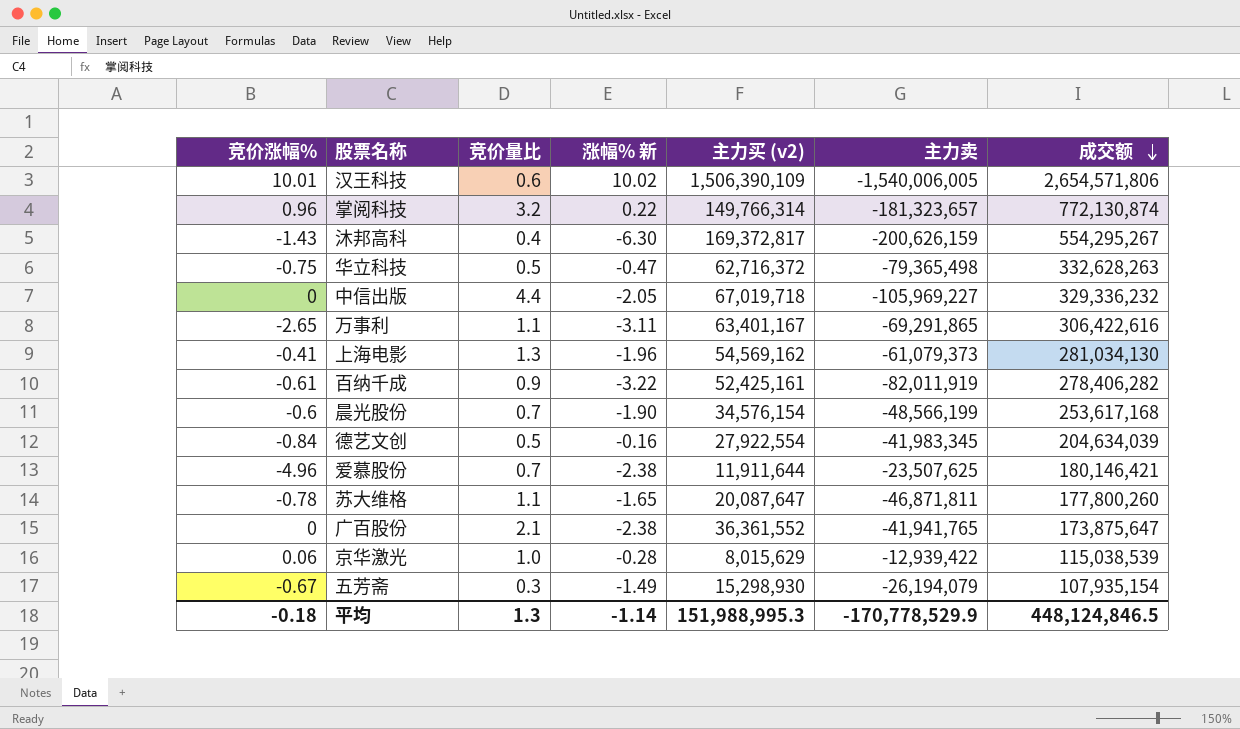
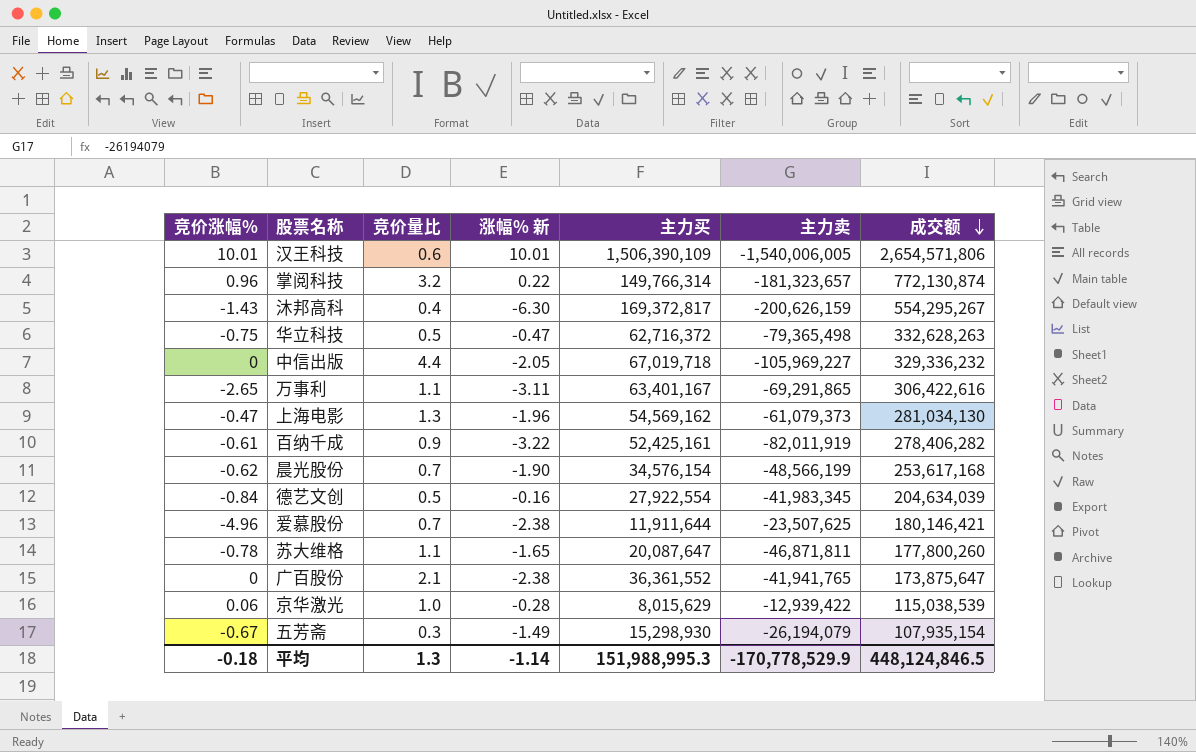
column name: 主力买 (v2) -> 主力买
汉王科技 | 涨幅% 新: 10.02 -> 10.01
上海电影 | 竞价涨幅%: -0.41 -> -0.47
晨光股份 | 竞价涨幅%: -0.6 -> -0.62

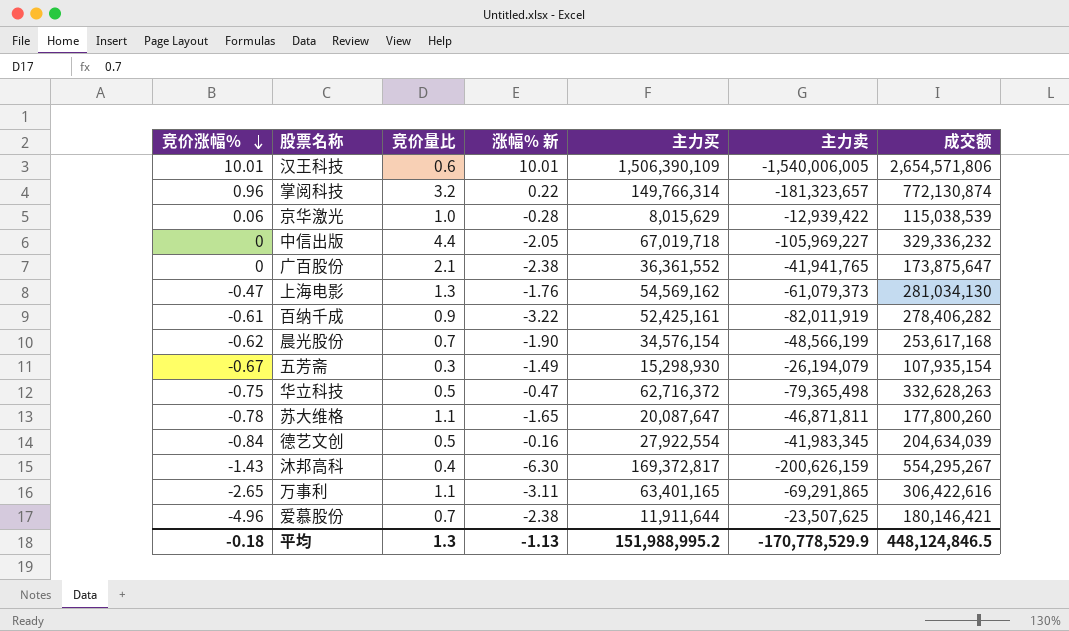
row order: 成交额 descending -> 竞价涨幅% descending
上海电影 | 涨幅% 新: -1.96 -> -1.76
万事利 | 主力买: 63,401,167 -> 63,401,165
平均 | 涨幅% 新: -1.14 -> -1.13
平均 | 主力买: 151,988,995.3 -> 151,988,995.2

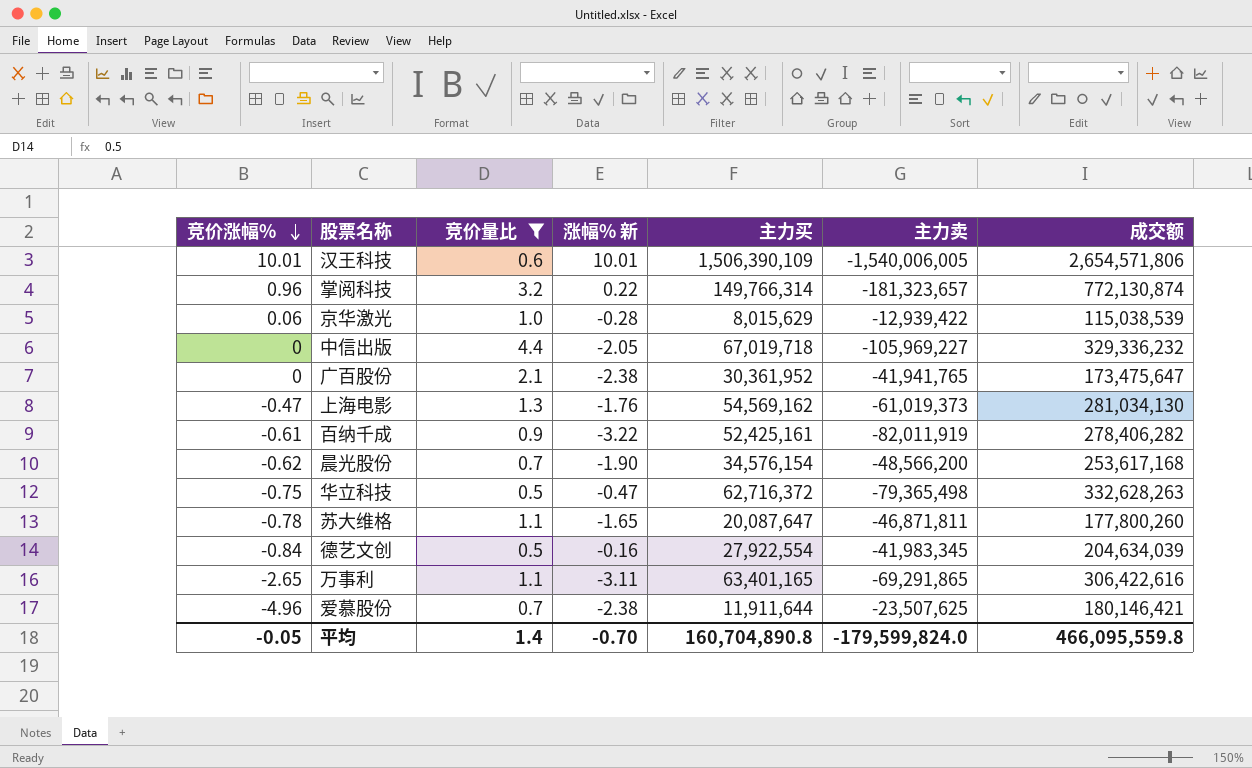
filter: none -> 竞价量比 >= 0.5
广百股份 | 主力买: 36,361,552 -> 30,361,952
广百股份 | 成交额: 173,875,647 -> 173,475,647
上海电影 | 主力卖: -61,079,373 -> -61,019,373
晨光股份 | 主力卖: -48,566,199 -> -48,566,200
平均 | 竞价涨幅%: -0.18 -> -0.05
平均 | 竞价量比: 1.3 -> 1.4
平均 | 涨幅% 新: -1.13 -> -0.70
平均 | 主力买: 151,988,995.2 -> 160,704,890.8
平均 | 主力卖: -170,778,529.9 -> -179,599,824.0
平均 | 成交额: 448,124,846.5 -> 466,095,559.8

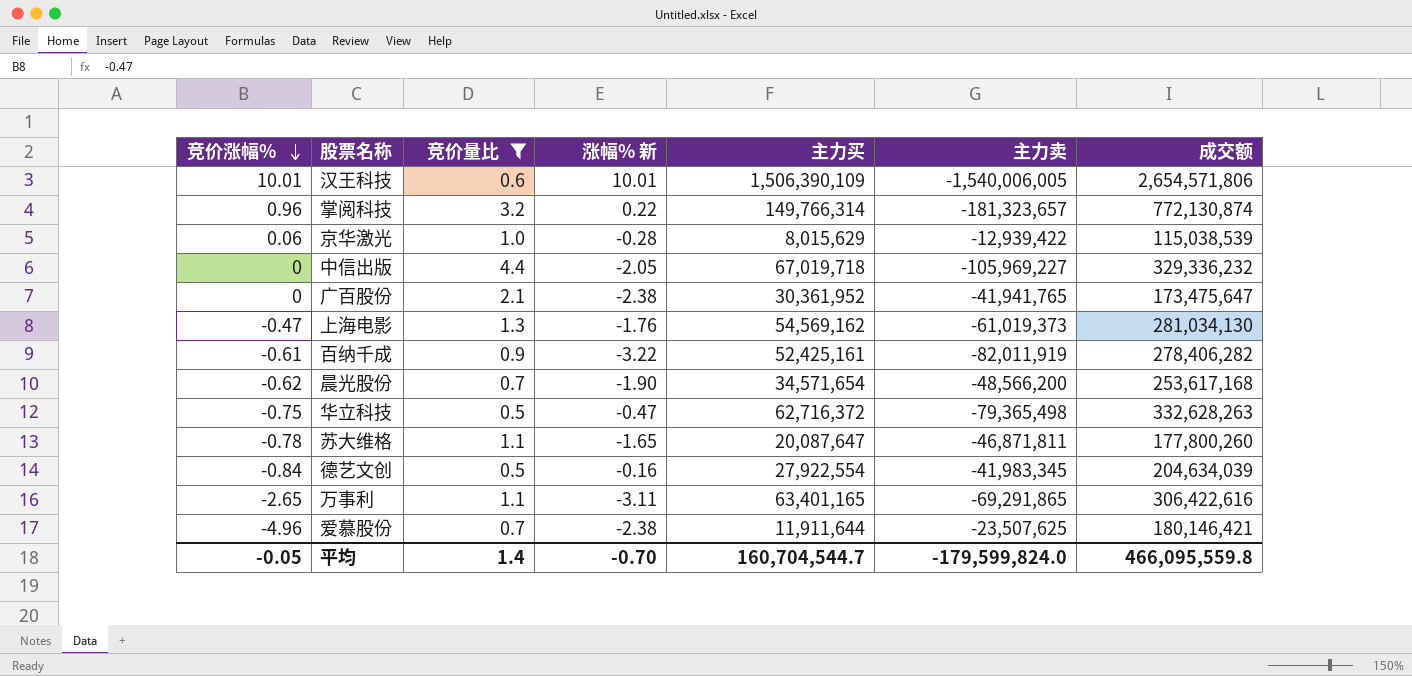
晨光股份 | 主力买: 34,576,154 -> 34,571,654
平均 | 主力买: 160,704,890.8 -> 160,704,544.7

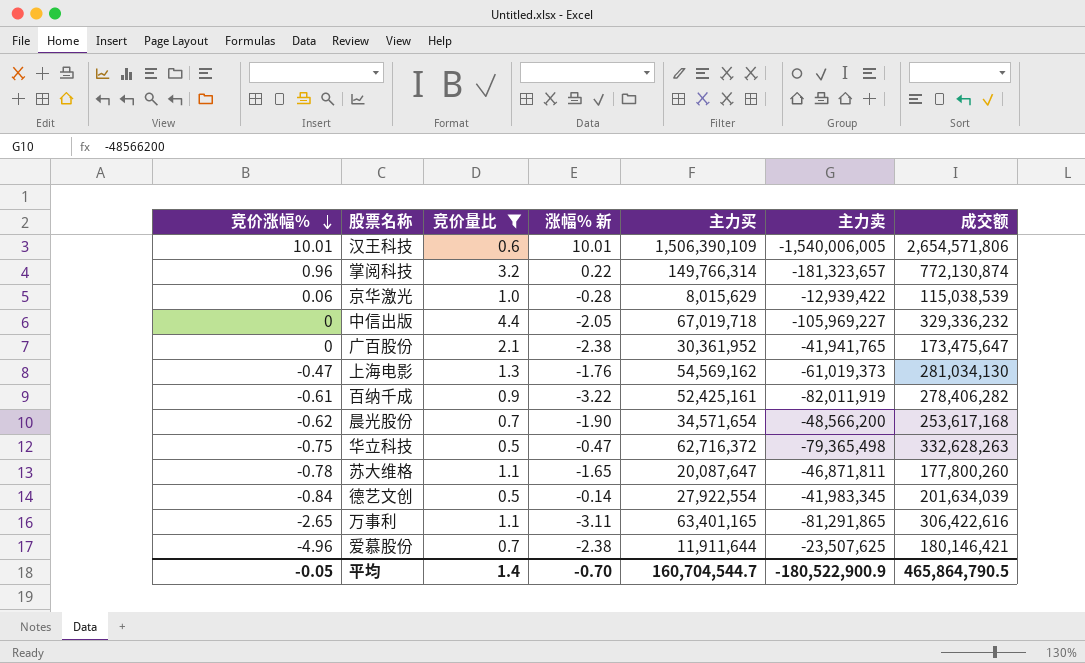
德艺文创 | 涨幅% 新: -0.16 -> -0.14
德艺文创 | 成交额: 204,634,039 -> 201,634,039
万事利 | 主力卖: -69,291,865 -> -81,291,865
平均 | 主力卖: -179,599,824.0 -> -180,522,900.9
平均 | 成交额: 466,095,559.8 -> 465,864,790.5

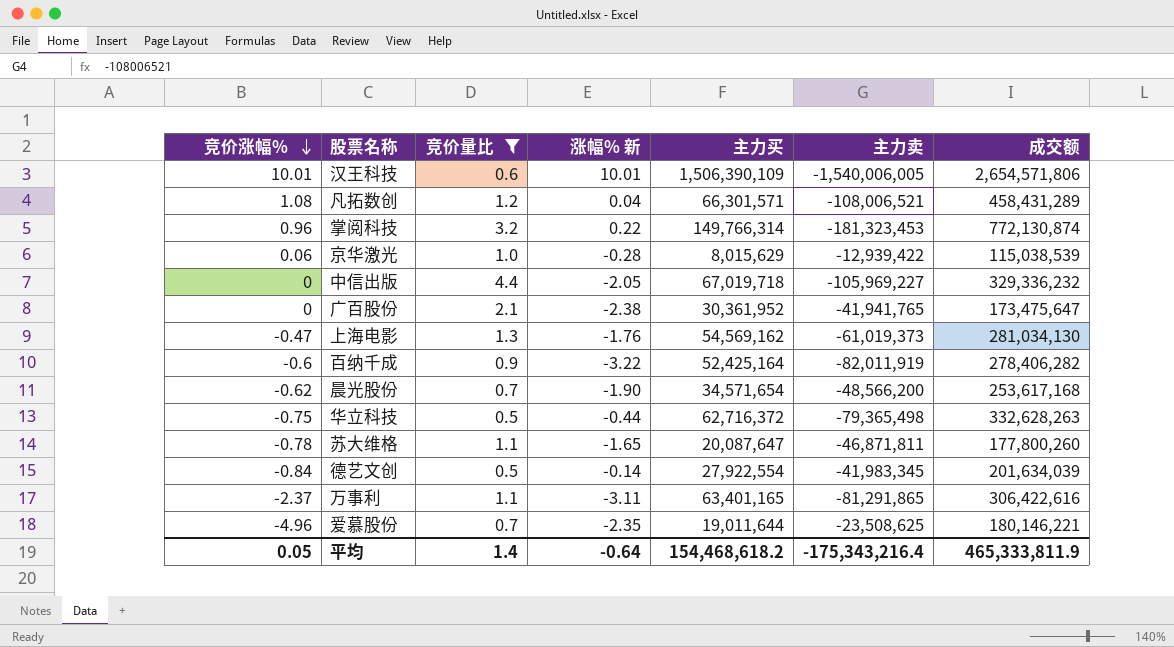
row 凡拓数创: none -> 1.08 | 1.2 | 0.04 | 66,301,571 | -108,006,521 | 458,431,289
掌阅科技 | 主力卖: -181,323,657 -> -181,323,453
百纳千成 | 竞价涨幅%: -0.61 -> -0.6
百纳千成 | 主力买: 52,425,161 -> 52,425,164
华立科技 | 涨幅% 新: -0.47 -> -0.44
万事利 | 竞价涨幅%: -2.65 -> -2.37
爱慕股份 | 涨幅% 新: -2.38 -> -2.35
爱慕股份 | 主力买: 11,911,644 -> 19,011,644
爱慕股份 | 主力卖: -23,507,625 -> -23,508,625
爱慕股份 | 成交额: 180,146,421 -> 180,146,221
平均 | 竞价涨幅%: -0.05 -> 0.05
平均 | 涨幅% 新: -0.70 -> -0.64
平均 | 主力买: 160,704,544.7 -> 154,468,618.2
平均 | 主力卖: -180,522,900.9 -> -175,343,216.4
平均 | 成交额: 465,864,790.5 -> 465,333,811.9

